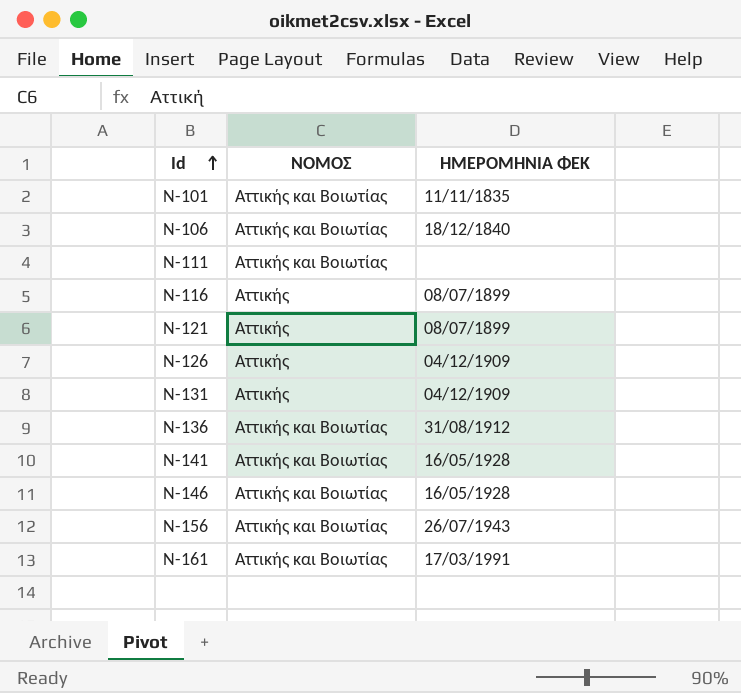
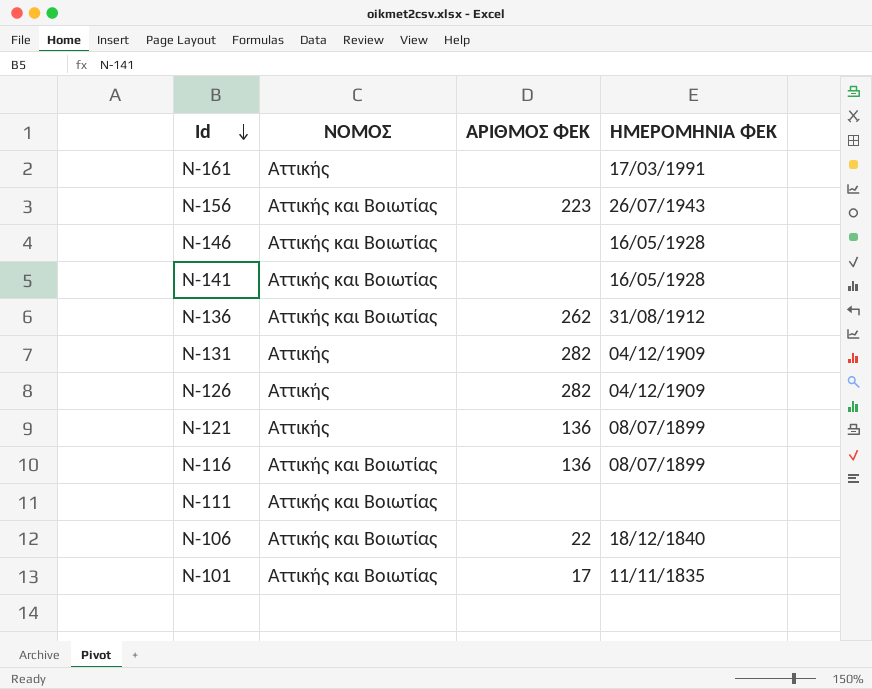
row order: Id ascending -> Id descending
column ΑΡΙΘΜΟΣ ΦΕΚ | position: none -> 3
N-161 | ΝΟΜΟΣ: Αττικής και Βοιωτίας -> Αττικής
N-116 | ΝΟΜΟΣ: Αττικής -> Αττικής και Βοιωτίας

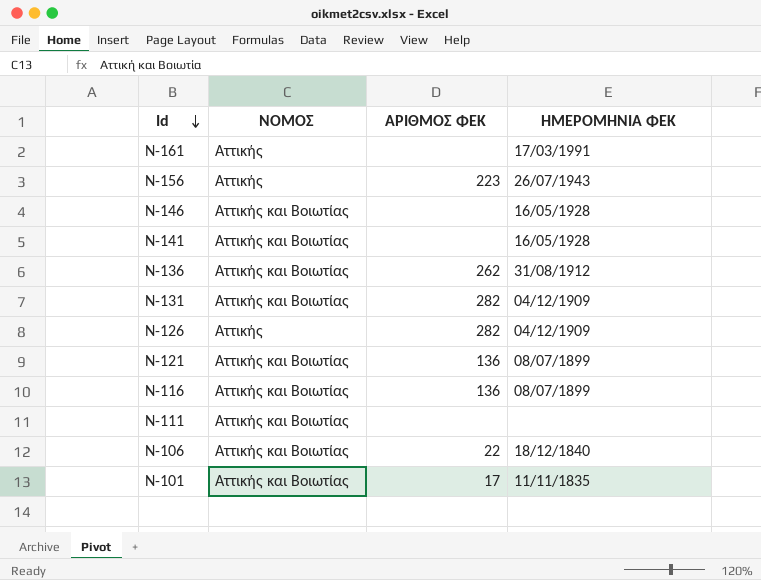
N-156 | ΝΟΜΟΣ: Αττικής και Βοιωτίας -> Αττικής
N-131 | ΝΟΜΟΣ: Αττικής -> Αττικής και Βοιωτίας
N-121 | ΝΟΜΟΣ: Αττικής -> Αττικής και Βοιωτίας

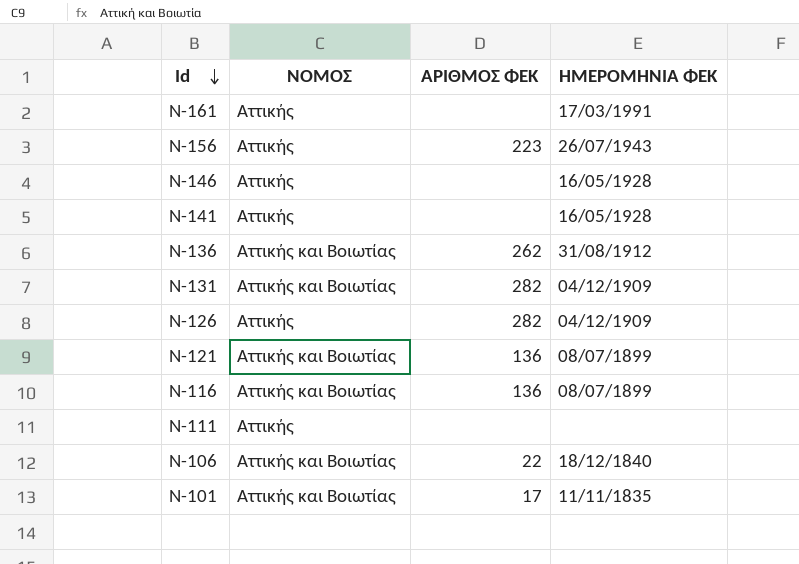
N-146 | ΝΟΜΟΣ: Αττικής και Βοιωτίας -> Αττικής
N-141 | ΝΟΜΟΣ: Αττικής και Βοιωτίας -> Αττικής
N-111 | ΝΟΜΟΣ: Αττικής και Βοιωτίας -> Αττικής

